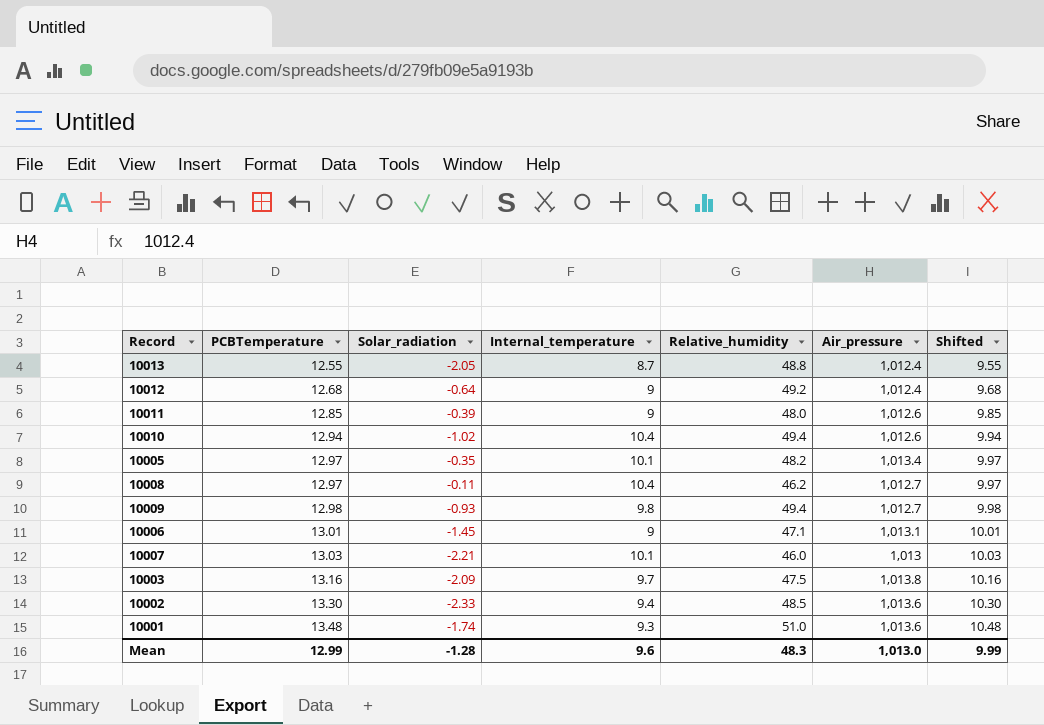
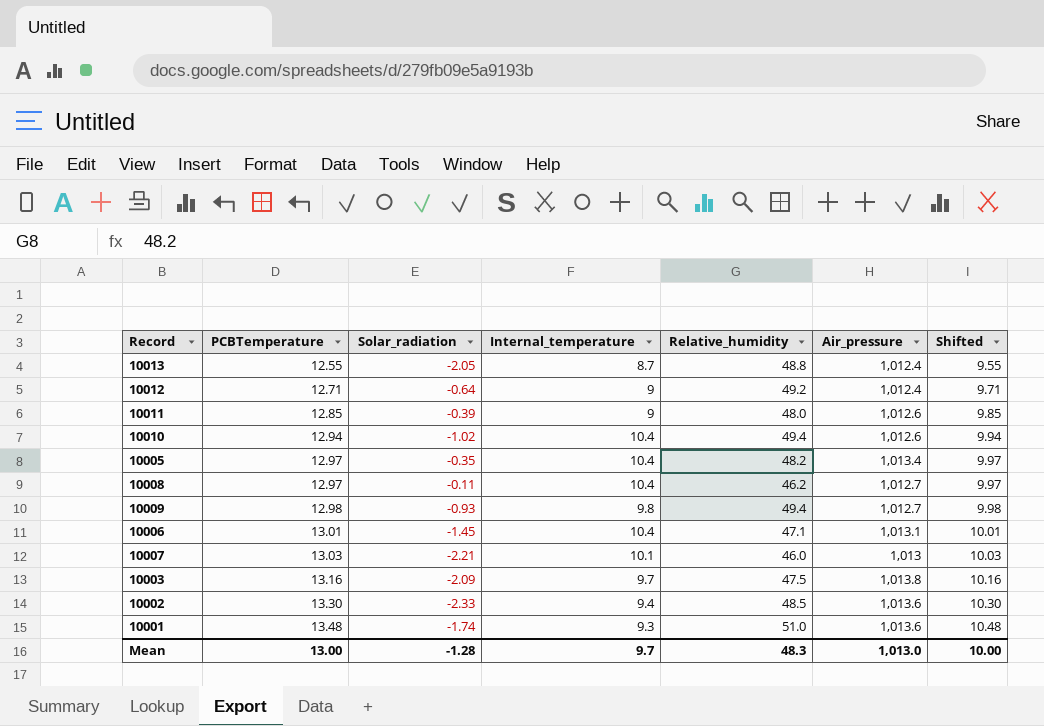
10012 | PCBTemperature: 12.68 -> 12.71
10012 | Shifted: 9.68 -> 9.71
10005 | Internal_temperature: 10.1 -> 10.4
10006 | Internal_temperature: 9 -> 10.4
Mean | PCBTemperature: 12.99 -> 13.00
Mean | Internal_temperature: 9.6 -> 9.7
Mean | Shifted: 9.99 -> 10.00

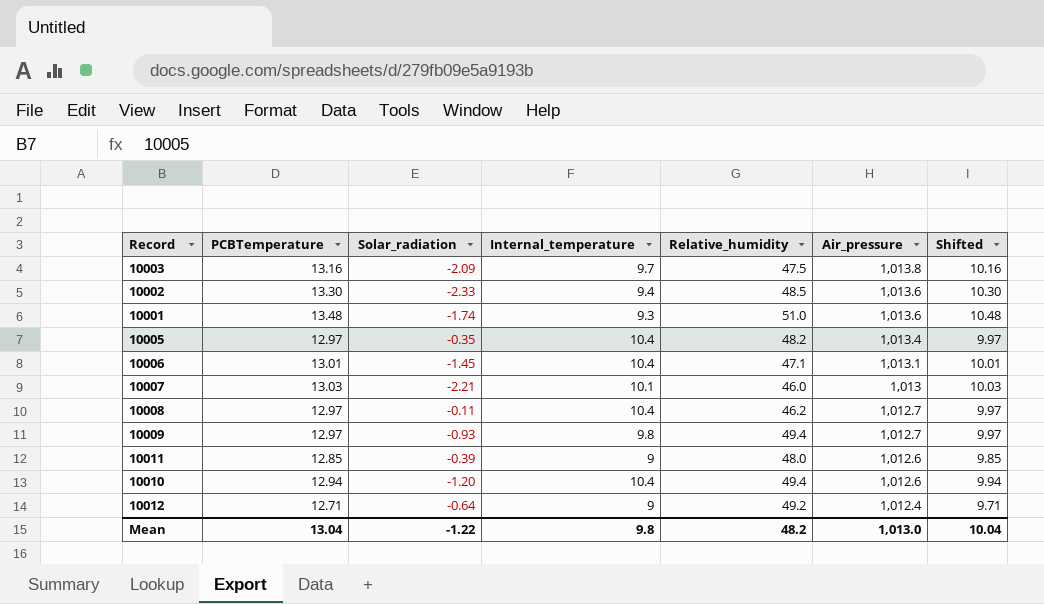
row order: PCBTemperature ascending -> Air_pressure descending
row 10013: 12.55 | -2.05 | 8.7 | 48.8 | 1,012.4 | 9.55 -> none
10009 | PCBTemperature: 12.98 -> 12.97
10009 | Shifted: 9.98 -> 9.97
10010 | Solar_radiation: -1.02 -> -1.20
Mean | PCBTemperature: 13.00 -> 13.04
Mean | Solar_radiation: -1.28 -> -1.22
Mean | Internal_temperature: 9.7 -> 9.8
Mean | Relative_humidity: 48.3 -> 48.2
Mean | Shifted: 10.00 -> 10.04

